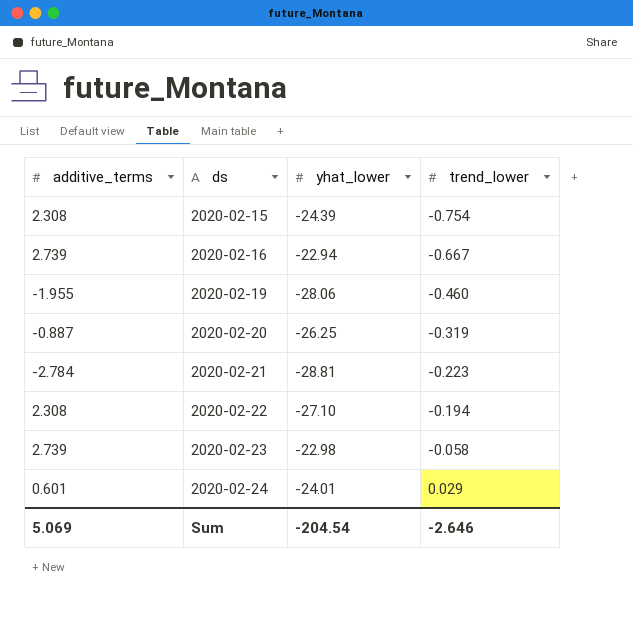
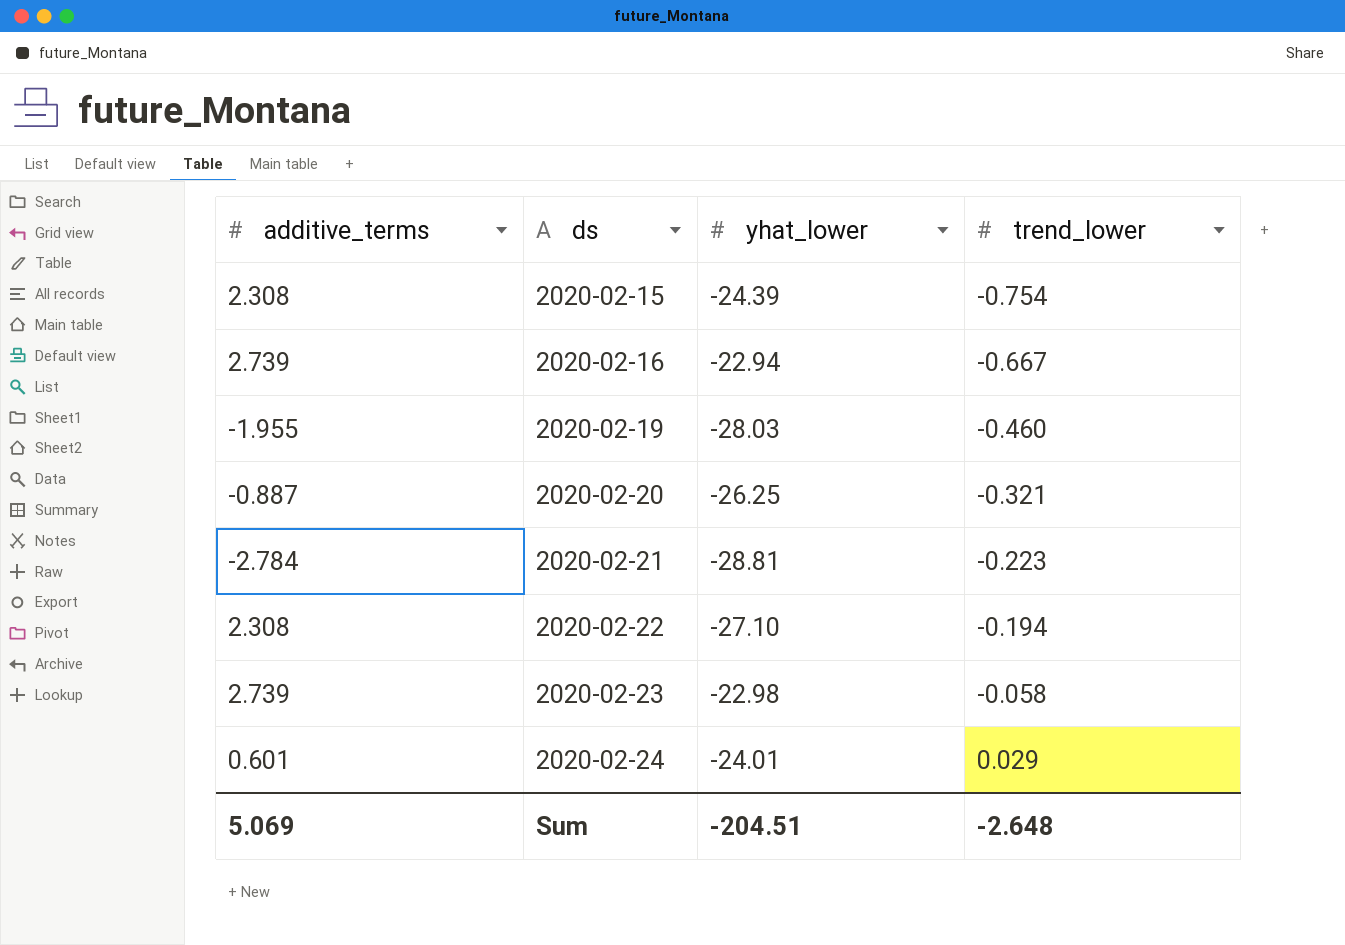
2020-02-19 | yhat_lower: -28.06 -> -28.03
2020-02-20 | trend_lower: -0.319 -> -0.321
Sum | yhat_lower: -204.54 -> -204.51
Sum | trend_lower: -2.646 -> -2.648

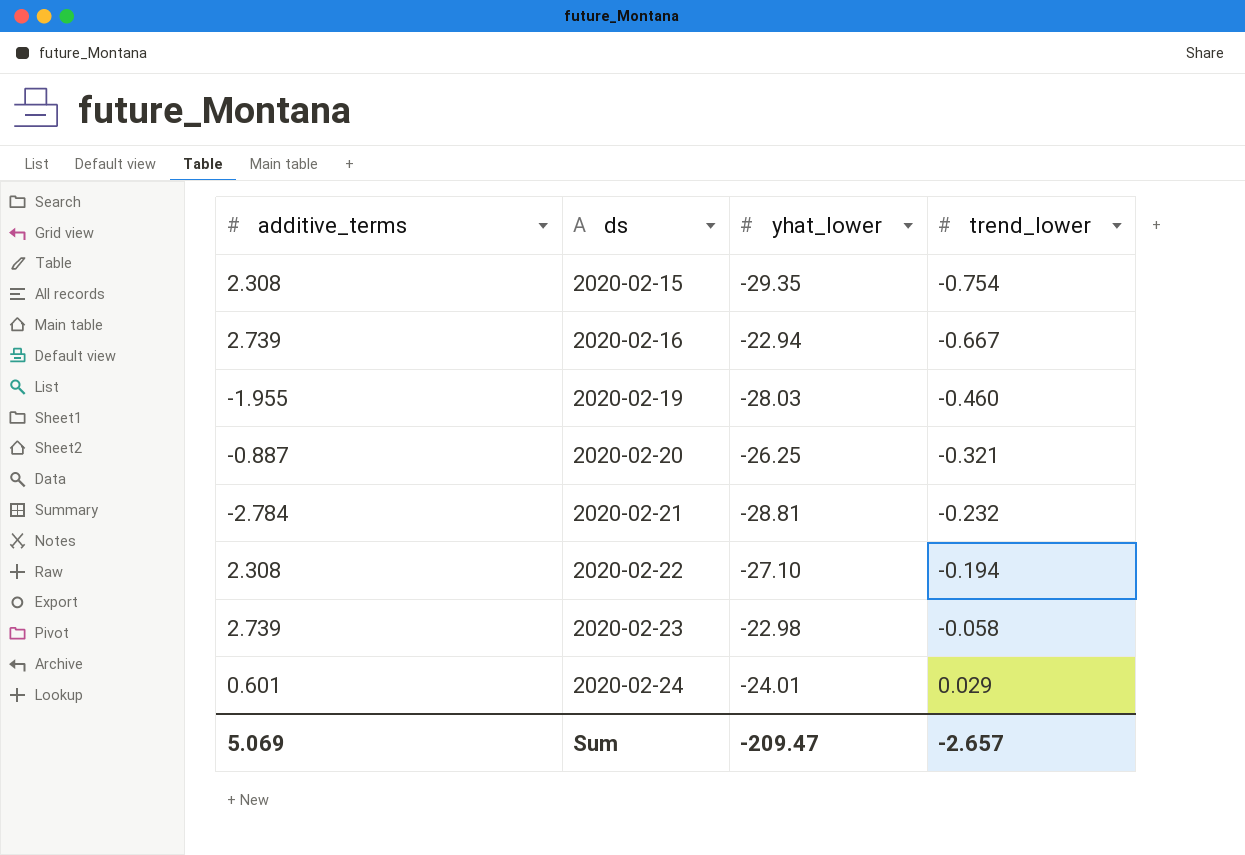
2020-02-15 | yhat_lower: -24.39 -> -29.35
2020-02-21 | trend_lower: -0.223 -> -0.232
Sum | yhat_lower: -204.51 -> -209.47
Sum | trend_lower: -2.648 -> -2.657

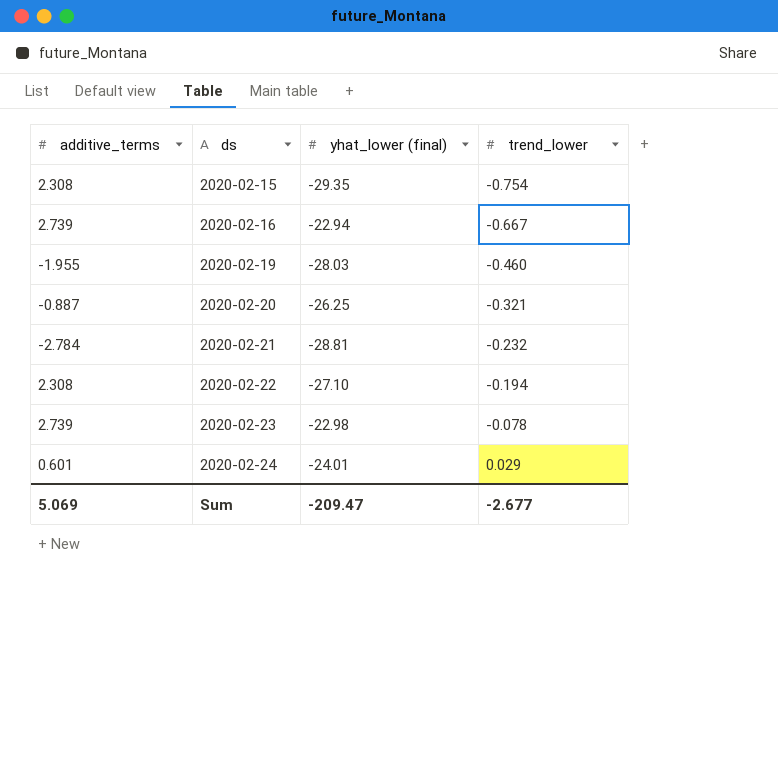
column name: yhat_lower -> yhat_lower (final)
2020-02-23 | trend_lower: -0.058 -> -0.078
Sum | trend_lower: -2.657 -> -2.677

